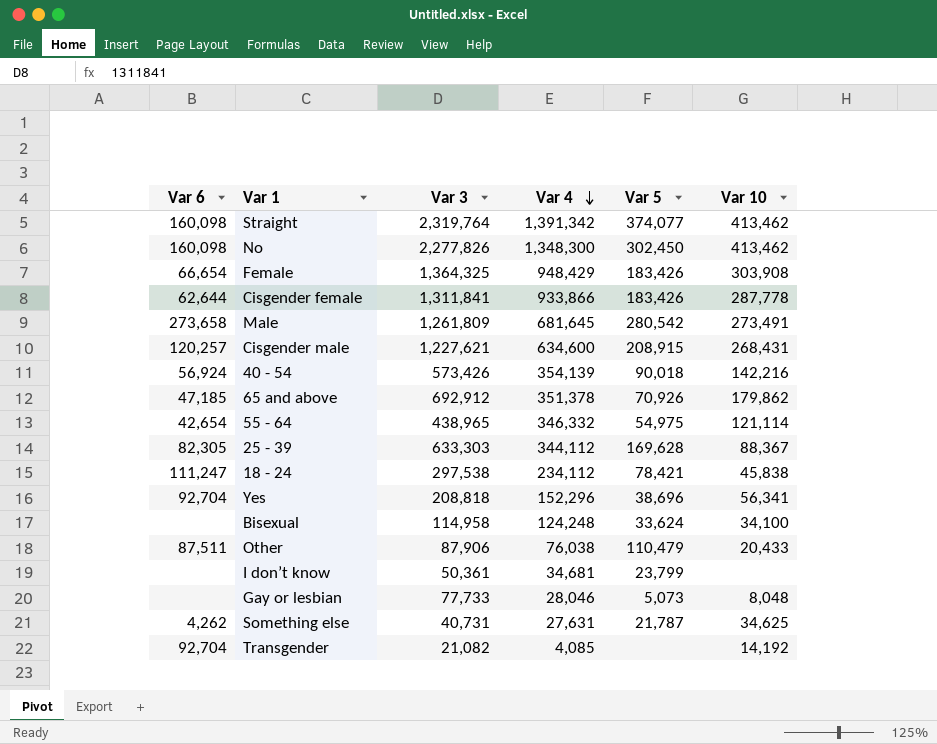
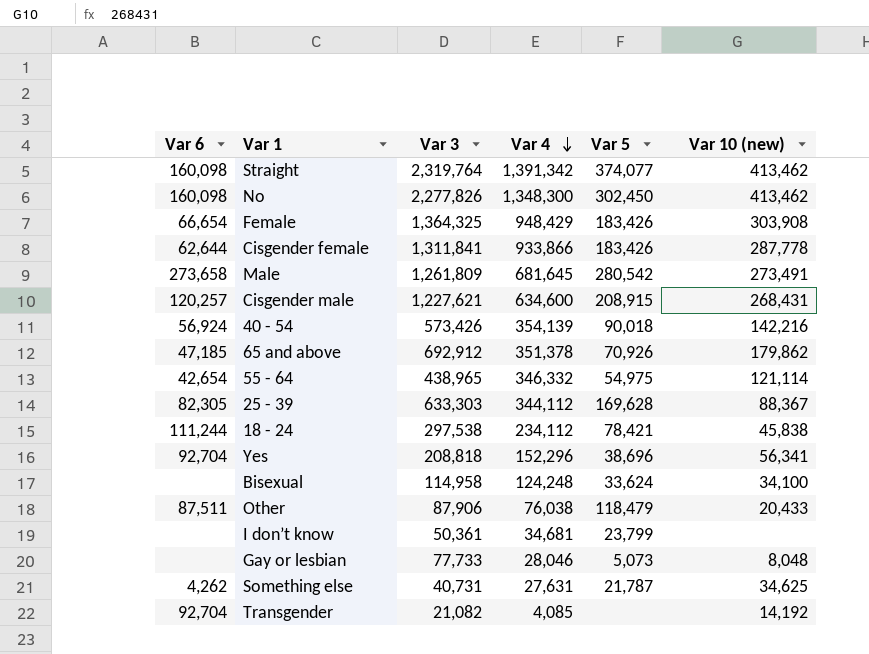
column name: Var 10 -> Var 10 (new)
18 - 24 | Var 6: 111,247 -> 111,244
Other | Var 5: 110,479 -> 118,479

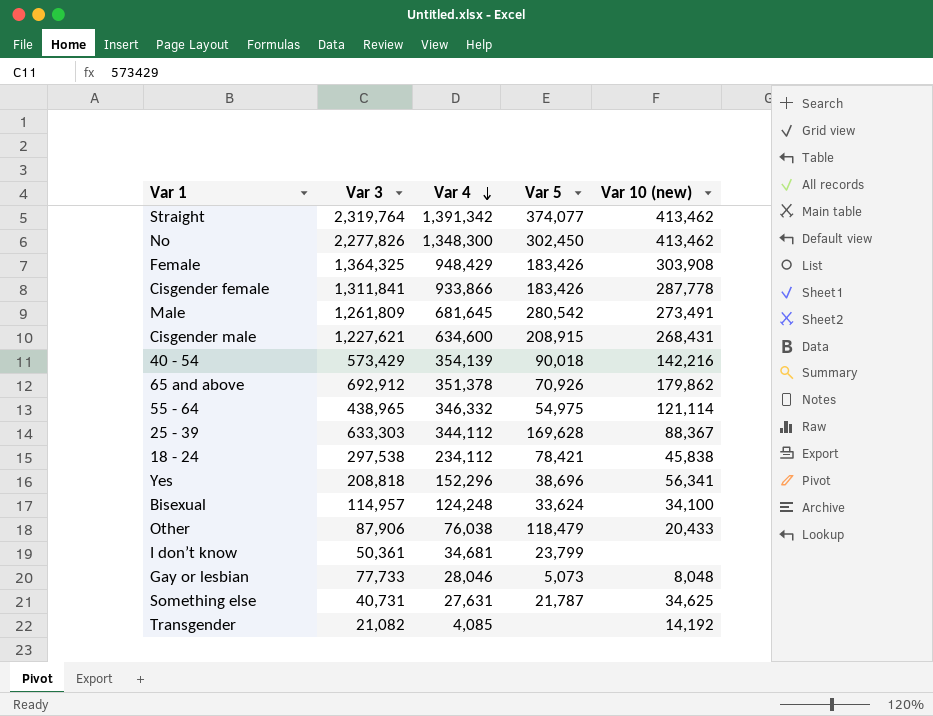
column Var 6 | position: 1 -> none
40 - 54 | Var 3: 573,426 -> 573,429
Bisexual | Var 3: 114,958 -> 114,957

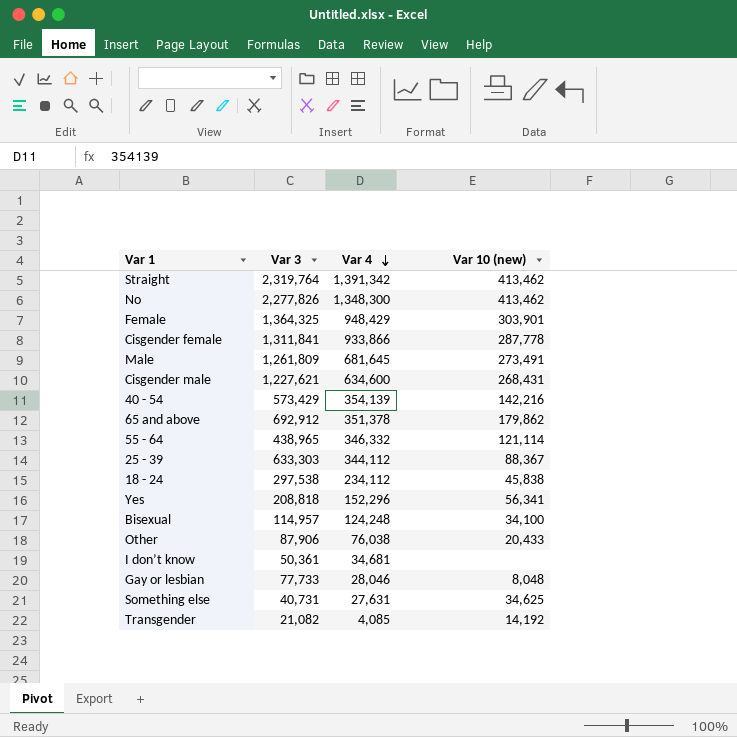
column Var 5 | position: 4 -> none
Female | Var 10 (new): 303,908 -> 303,901

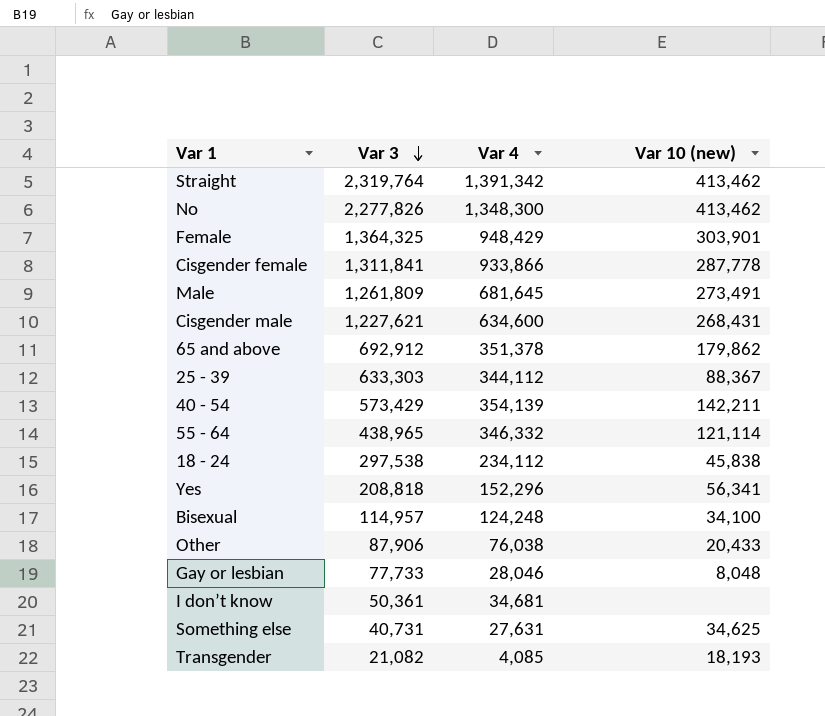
row order: Var 4 descending -> Var 3 descending
40 - 54 | Var 10 (new): 142,216 -> 142,211
Transgender | Var 10 (new): 14,192 -> 18,193

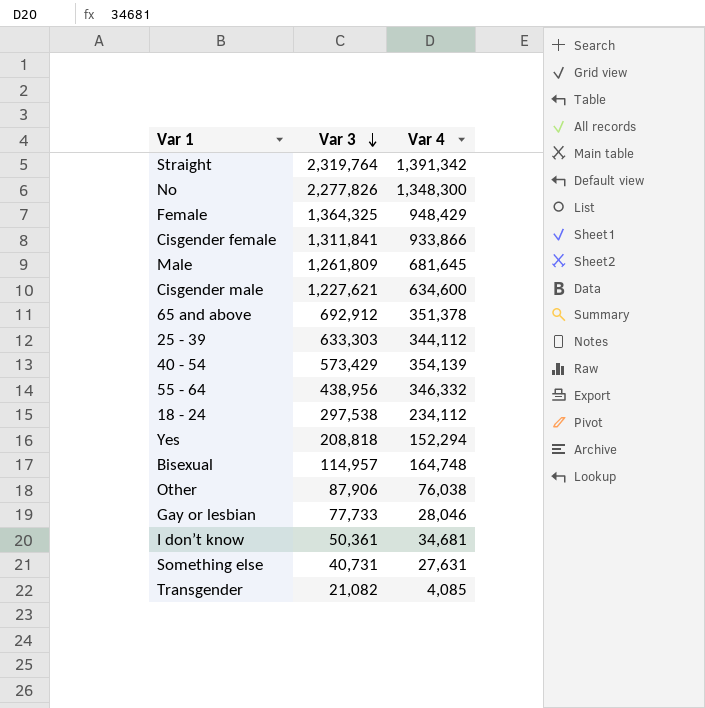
column Var 10 (new) | position: 4 -> none
55 - 64 | Var 3: 438,965 -> 438,956
Yes | Var 4: 152,296 -> 152,294
Bisexual | Var 4: 124,248 -> 164,748

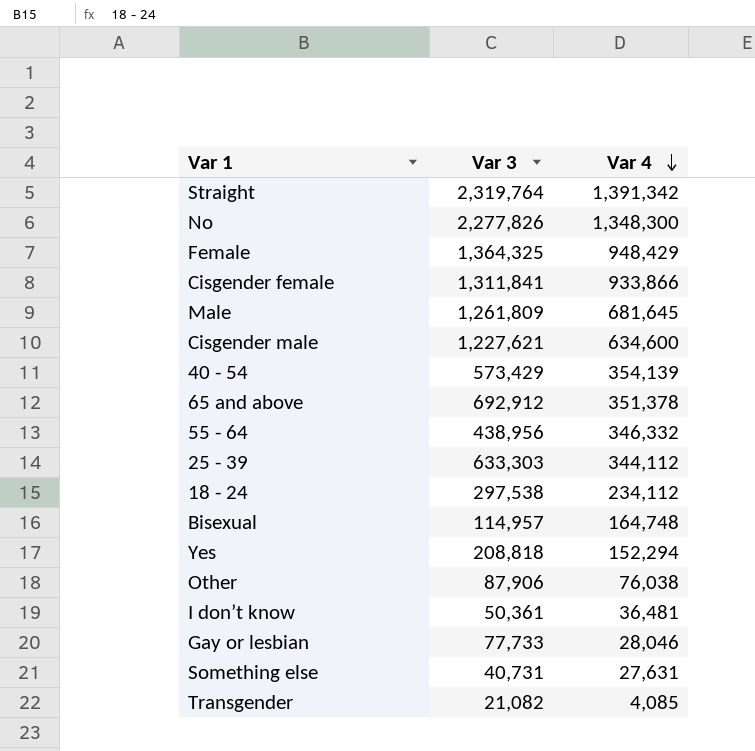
row order: Var 3 descending -> Var 4 descending
I don’t know | Var 4: 34,681 -> 36,481

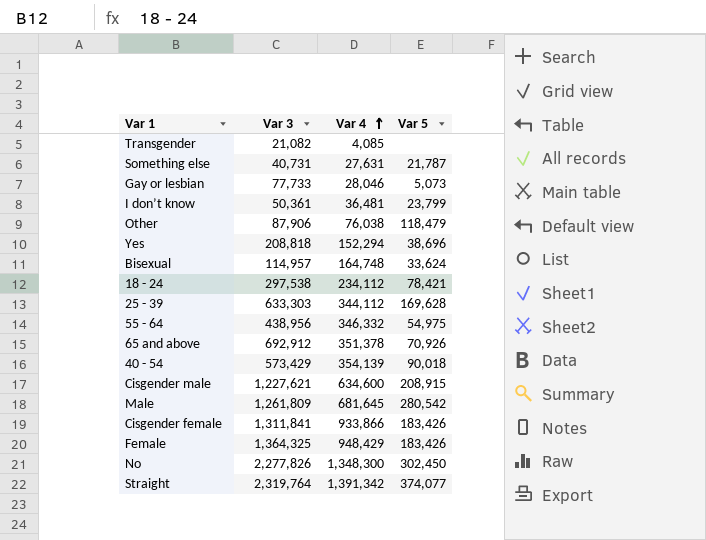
row order: Var 4 descending -> Var 4 ascending
column Var 5 | position: none -> 4

